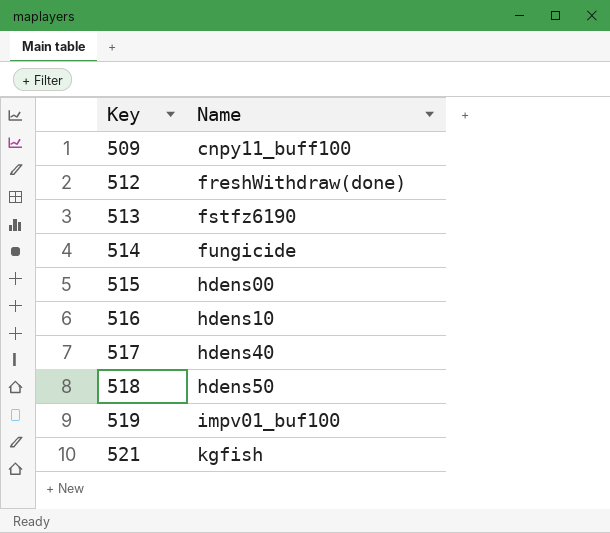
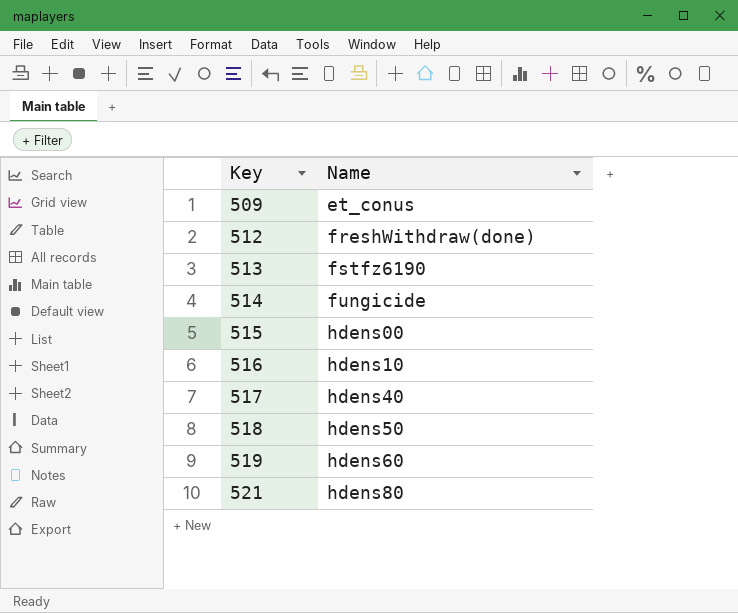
509 | Name: cnpy11_buff100 -> et_conus
519 | Name: impv01_buf100 -> hdens60
521 | Name: kgfish -> hdens80

